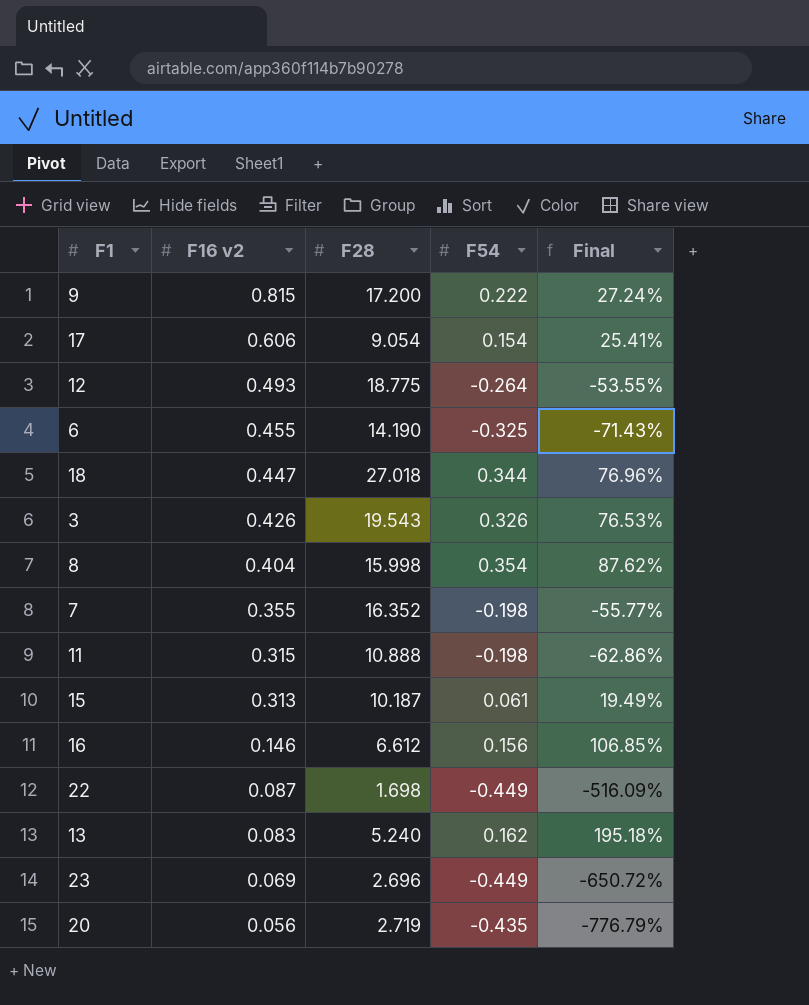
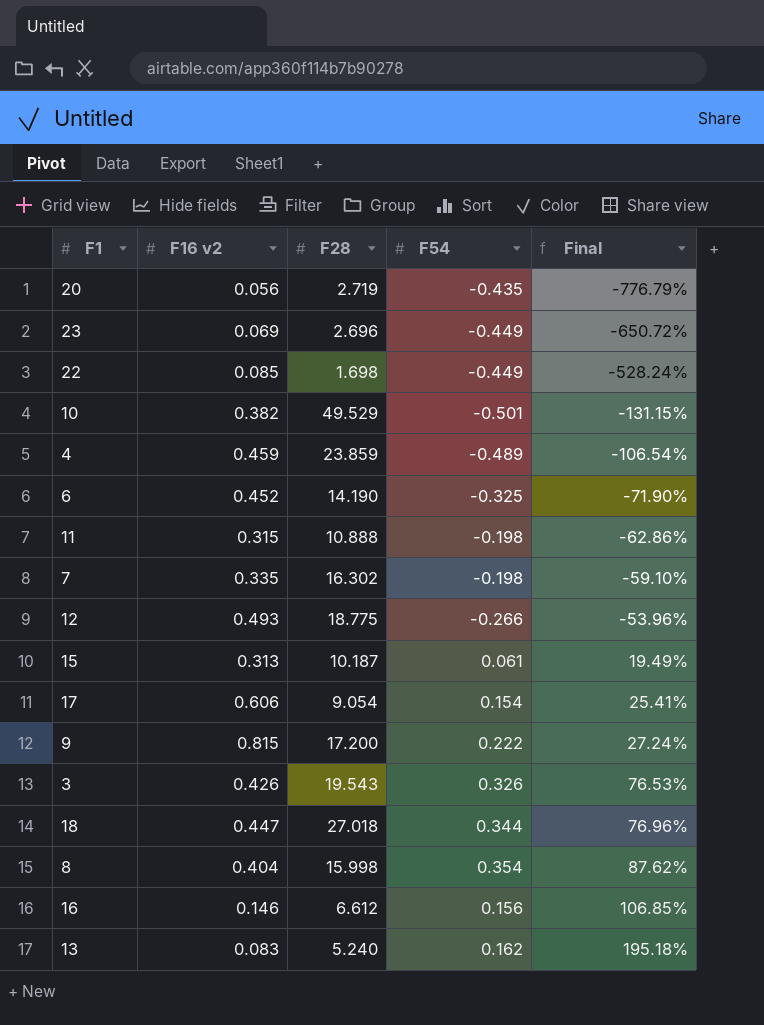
row order: F16 v2 descending -> Final ascending
22 | F16 v2: 0.087 -> 0.085
22 | Final: -516.09% -> -528.24%
row 10: none -> 0.382 | 49.529 | -0.501 | -131.15%
row 4: none -> 0.459 | 23.859 | -0.489 | -106.54%
6 | F16 v2: 0.455 -> 0.452
6 | Final: -71.43% -> -71.90%
7 | F16 v2: 0.355 -> 0.335
7 | F28: 16.352 -> 16.302
7 | Final: -55.77% -> -59.10%
12 | F54: -0.264 -> -0.266
12 | Final: -53.55% -> -53.96%

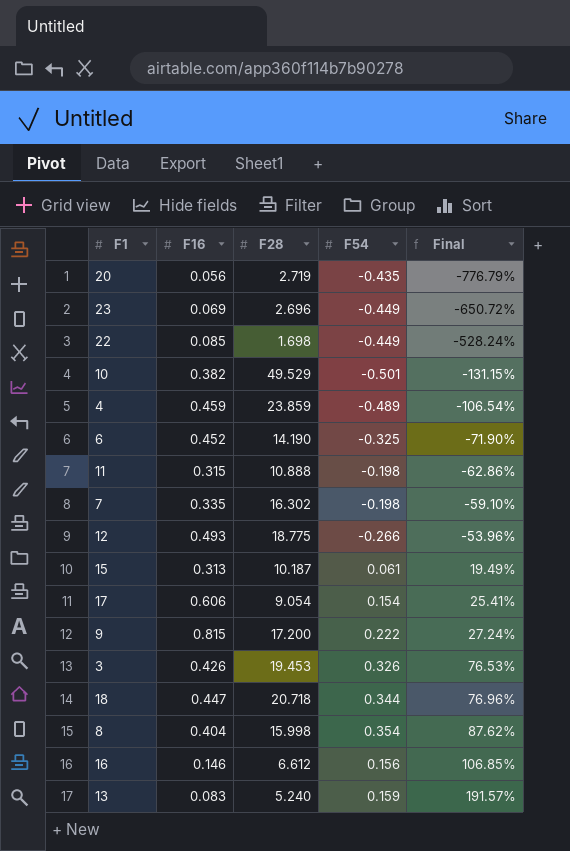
column name: F16 v2 -> F16
3 | F28: 19.543 -> 19.453
18 | F28: 27.018 -> 20.718
13 | F54: 0.162 -> 0.159
13 | Final: 195.18% -> 191.57%

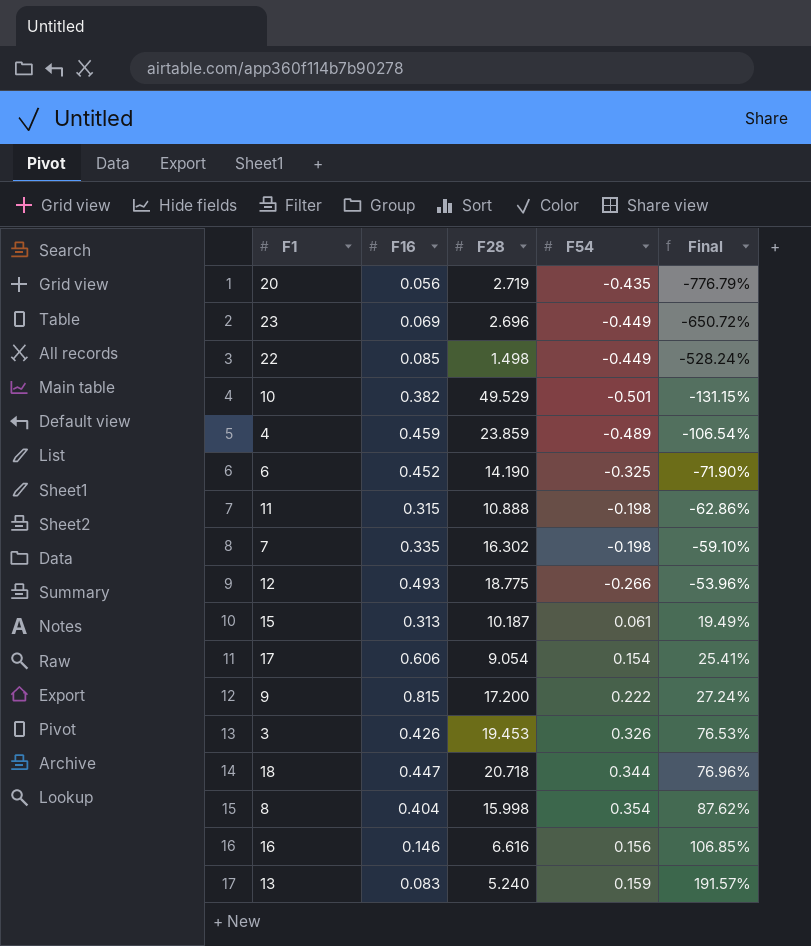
22 | F28: 1.698 -> 1.498
16 | F28: 6.612 -> 6.616

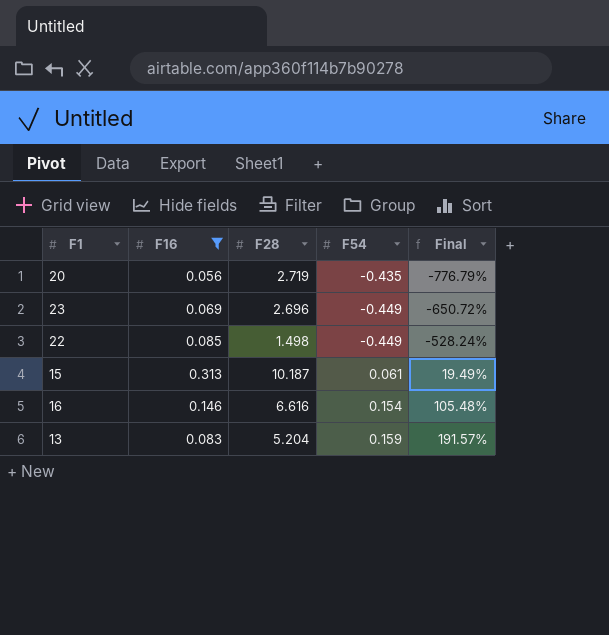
filter: none -> F16 <= 0.313
16 | F54: 0.156 -> 0.154
16 | Final: 106.85% -> 105.48%
13 | F28: 5.240 -> 5.204

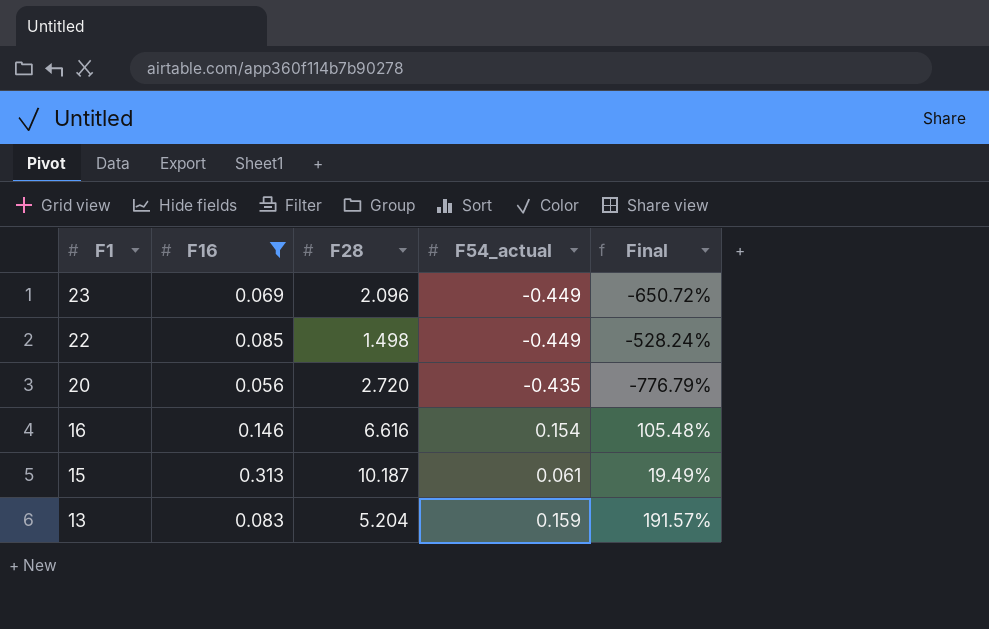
row order: Final ascending -> F1 descending
column name: F54 -> F54_actual
23 | F28: 2.696 -> 2.096
20 | F28: 2.719 -> 2.720

